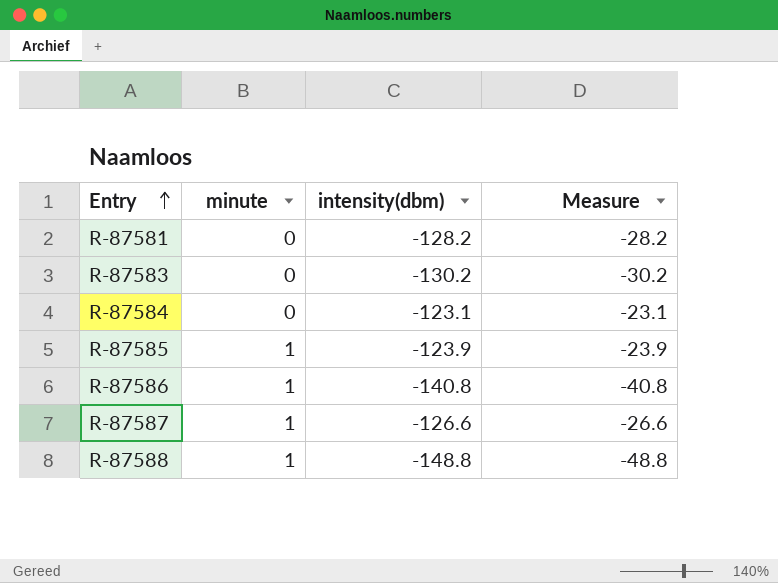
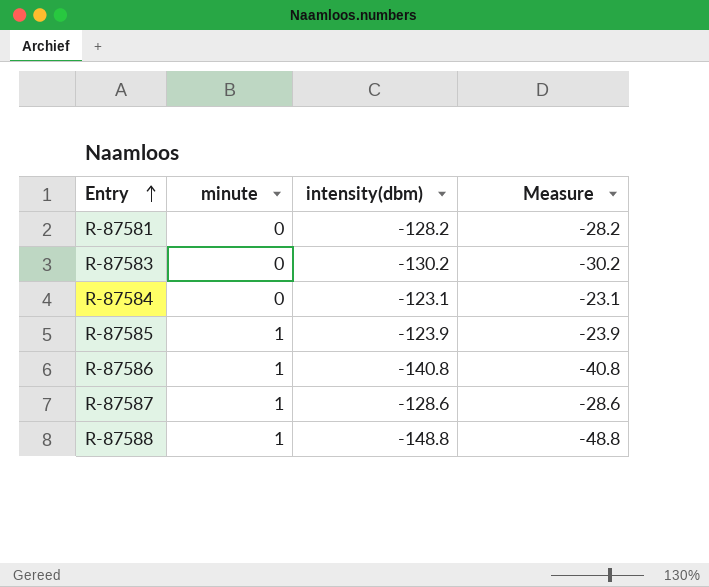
R-87587 | intensity(dbm): -126.6 -> -128.6
R-87587 | Measure: -26.6 -> -28.6

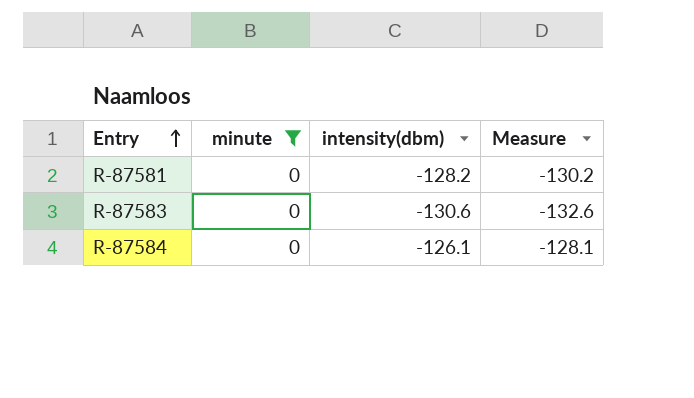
filter: none -> minute = 0
column Measure | formula: [intensity(dbm)] + 100 -> [intensity(dbm)] - 2
R-87583 | intensity(dbm): -130.2 -> -130.6
R-87584 | intensity(dbm): -123.1 -> -126.1

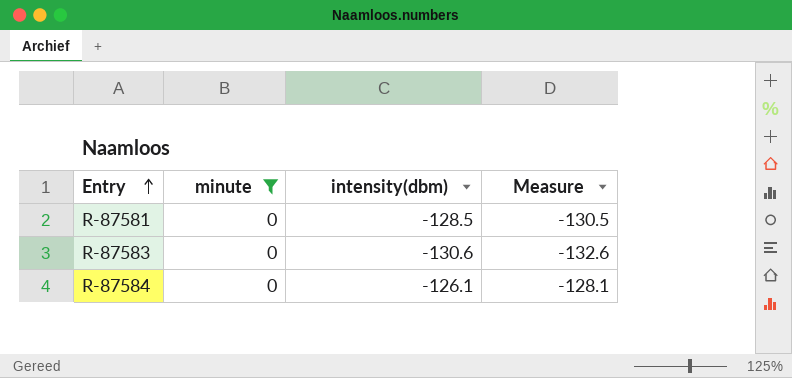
R-87581 | intensity(dbm): -128.2 -> -128.5
R-87581 | Measure: -130.2 -> -130.5

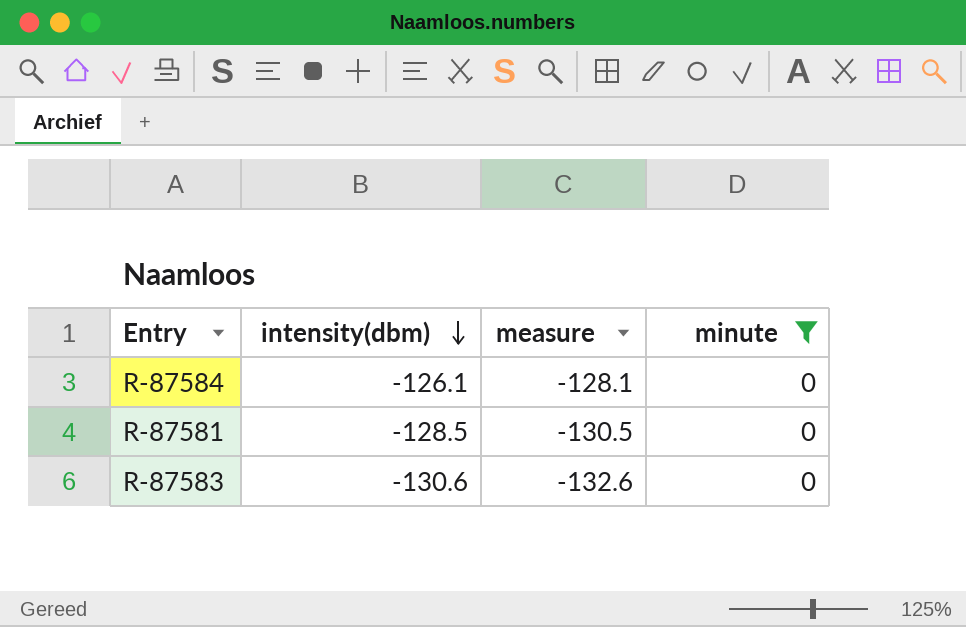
row order: Entry ascending -> intensity(dbm) descending
column name: Measure -> measure
column minute | position: 2 -> 4

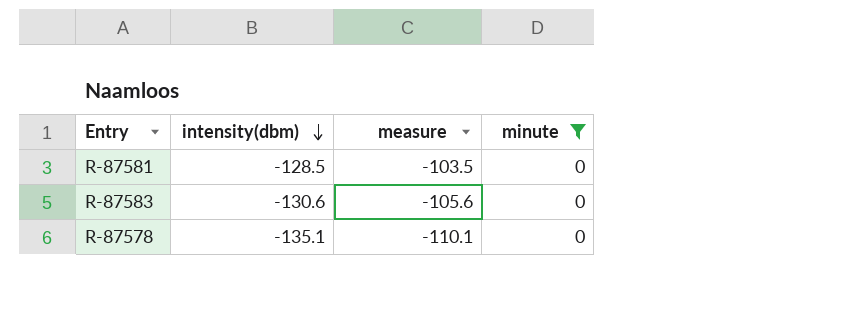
column measure | formula: [intensity(dbm)] - 2 -> [intensity(dbm)] + 25
row R-87584: -126.1 | -128.1 | 0 -> none
row R-87578: none -> -135.1 | -110.1 | 0

